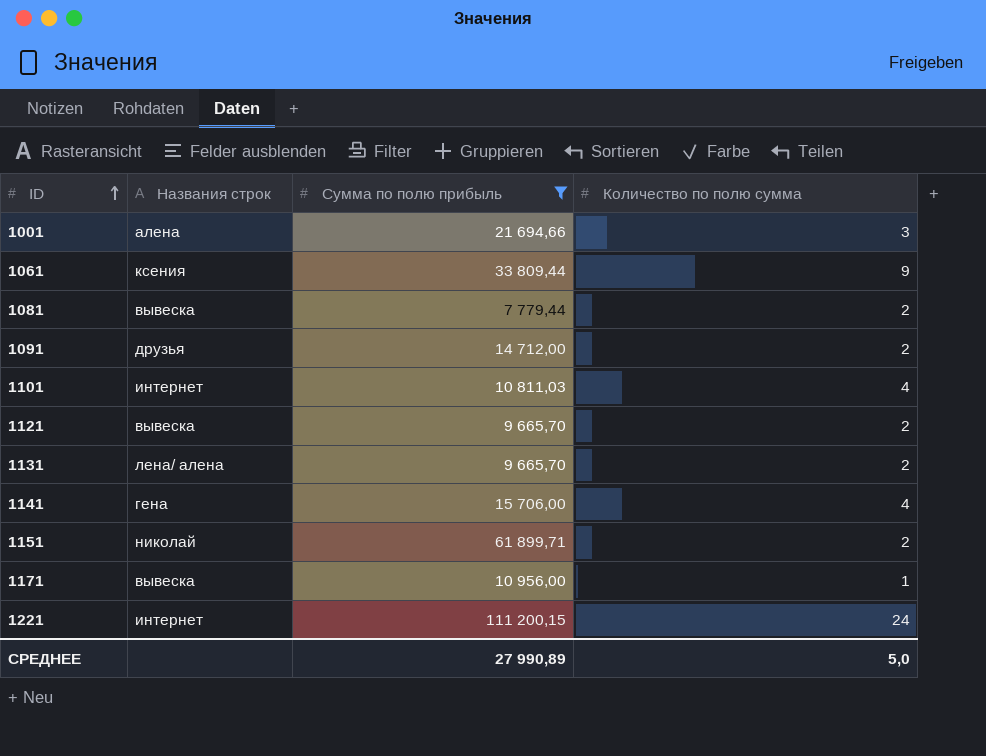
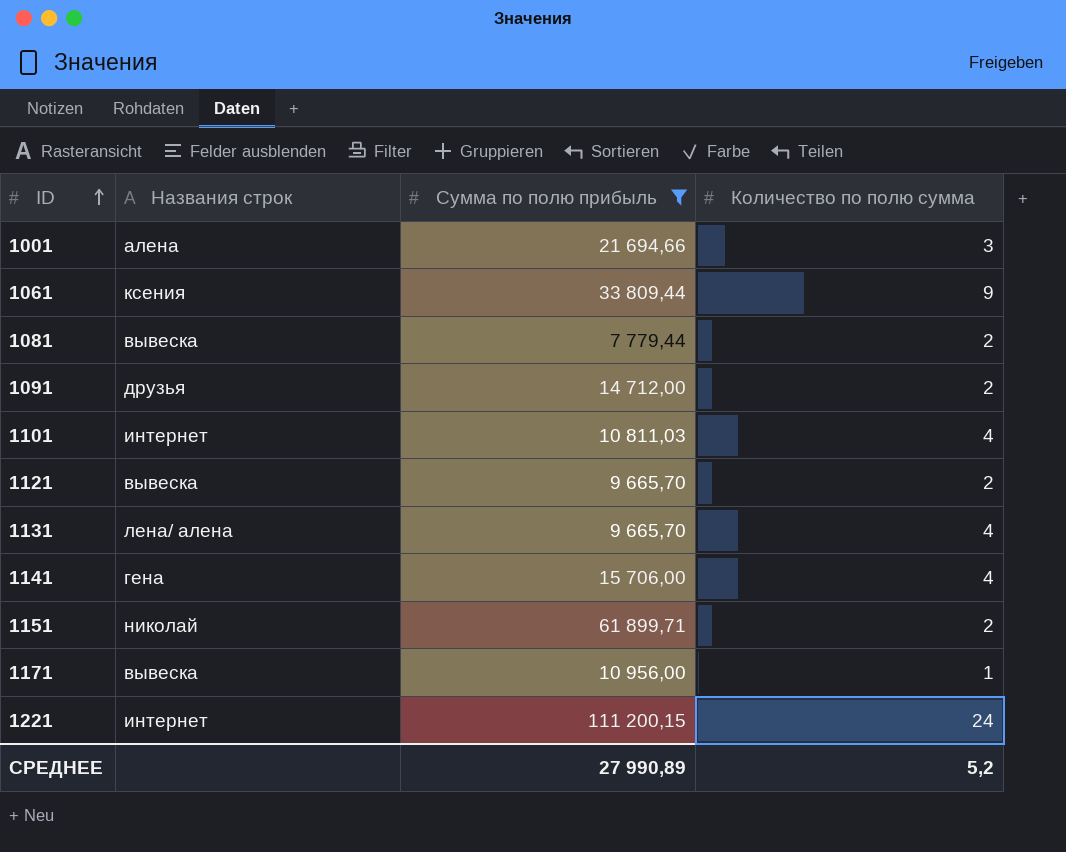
1131 | Количество по полю сумма: 2 -> 4
СРЕДНЕЕ | Количество по полю сумма: 5,0 -> 5,2

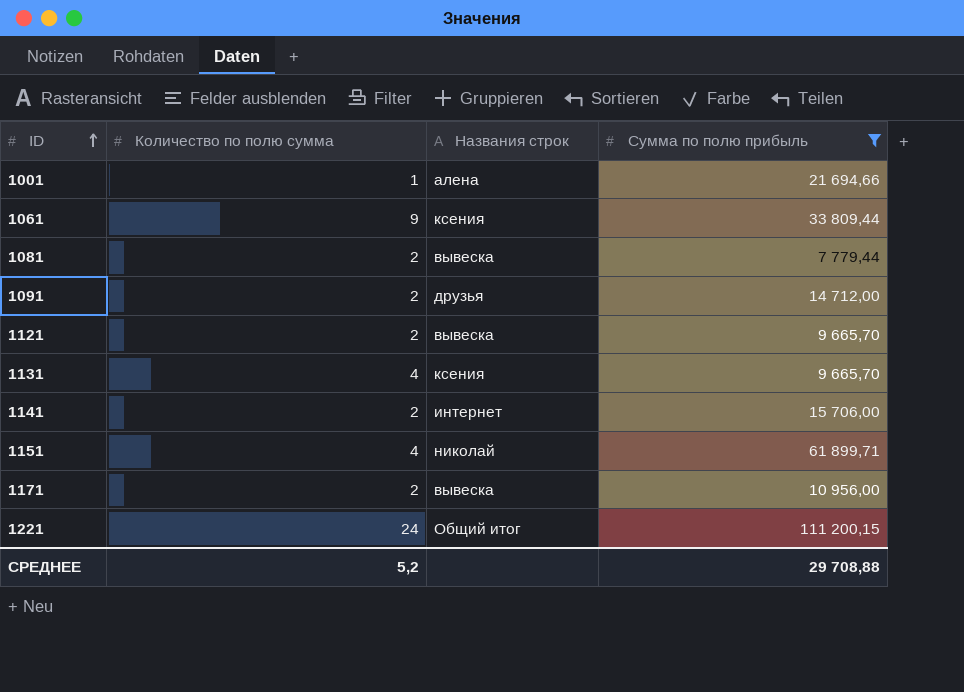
column Количество по полю сумма | position: 4 -> 2
row 1101: интернет | 10 811,03 | 4 -> none
1001 | Количество по полю сумма: 3 -> 1
1131 | Названия строк: лена/ алена -> ксения
1141 | Количество по полю сумма: 4 -> 2
1141 | Названия строк: гена -> интернет
1151 | Количество по полю сумма: 2 -> 4
1171 | Количество по полю сумма: 1 -> 2
1221 | Названия строк: интернет -> Общий итог
СРЕДНЕЕ | Сумма по полю прибыль: 27 990,89 -> 29 708,88

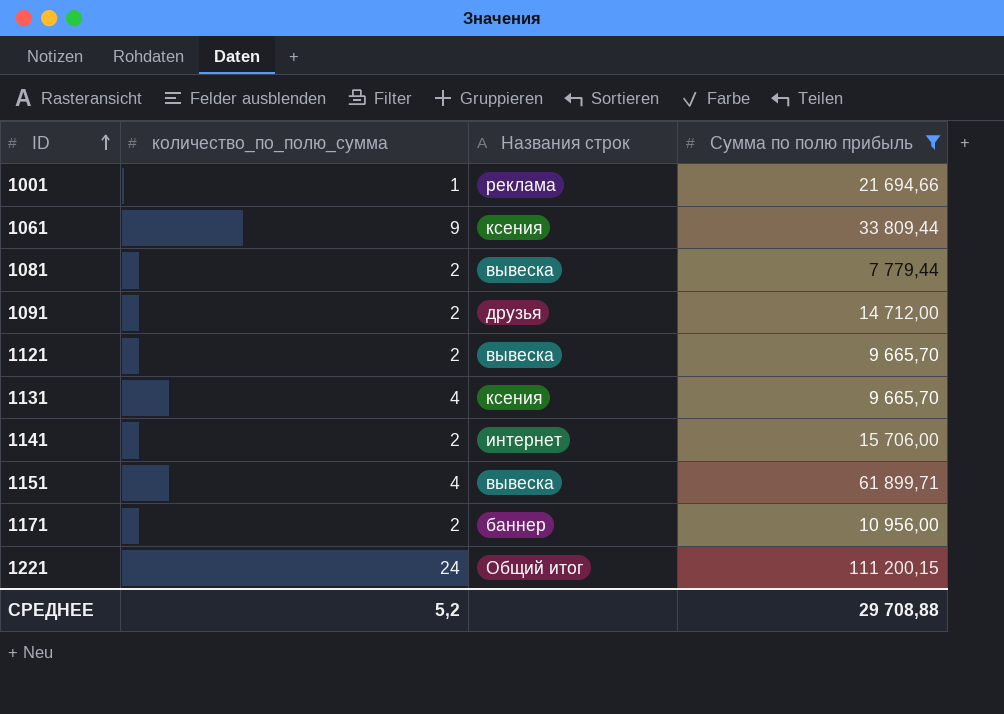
column name: Количество по полю сумма -> количество_по_полю_сумма
1001 | Названия строк: алена -> реклама
1151 | Названия строк: николай -> вывеска
1171 | Названия строк: вывеска -> баннер

